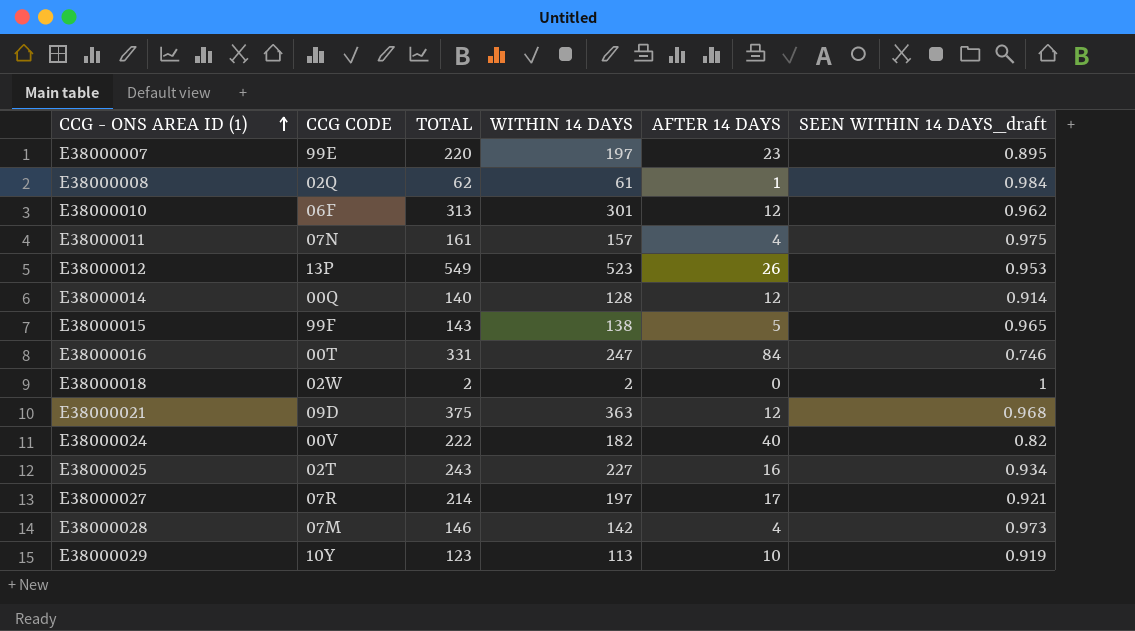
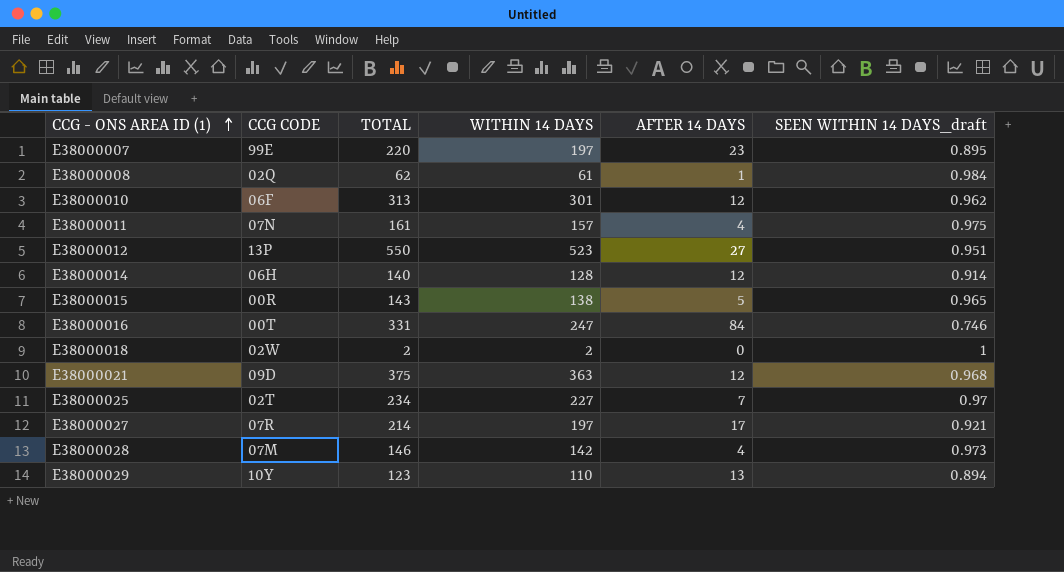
row E38000024: 00V | 222 | 182 | 40 | 0.82 -> none
E38000012 | TOTAL: 549 -> 550
E38000012 | AFTER 14 DAYS: 26 -> 27
E38000012 | SEEN WITHIN 14 DAYS_draft: 0.953 -> 0.951
E38000014 | CCG CODE: 00Q -> 06H
E38000015 | CCG CODE: 99F -> 00R
E38000025 | TOTAL: 243 -> 234
E38000025 | AFTER 14 DAYS: 16 -> 7
E38000025 | SEEN WITHIN 14 DAYS_draft: 0.934 -> 0.97
E38000029 | WITHIN 14 DAYS: 113 -> 110
E38000029 | AFTER 14 DAYS: 10 -> 13
E38000029 | SEEN WITHIN 14 DAYS_draft: 0.919 -> 0.894

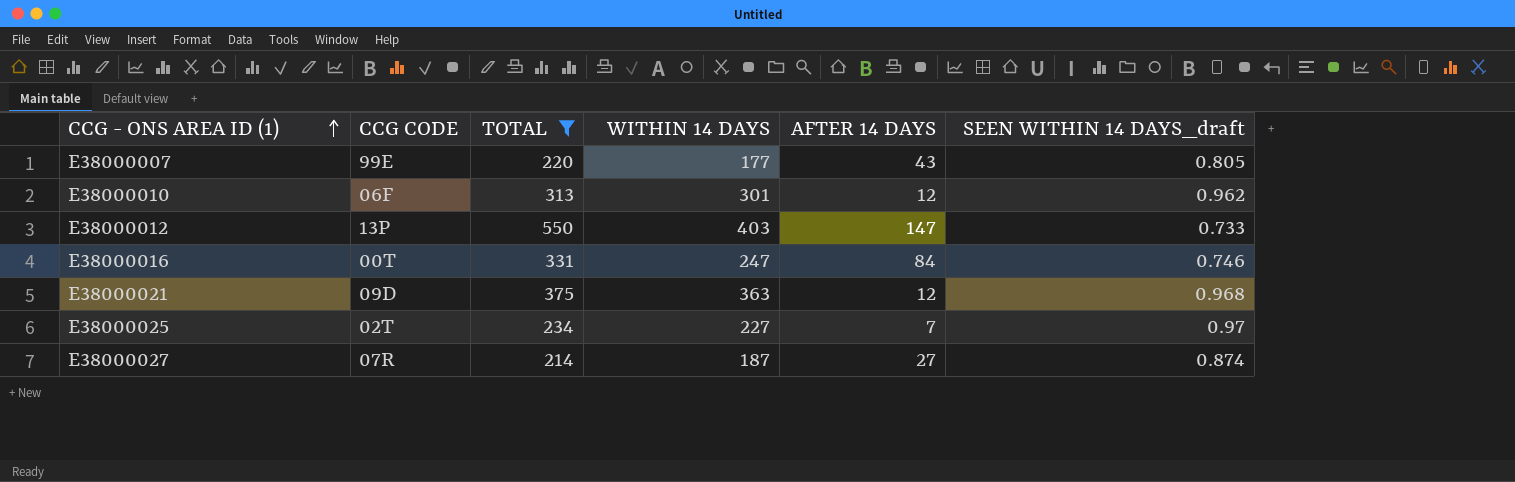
filter: none -> TOTAL >= 214
E38000007 | WITHIN 14 DAYS: 197 -> 177
E38000007 | AFTER 14 DAYS: 23 -> 43
E38000007 | SEEN WITHIN 14 DAYS_draft: 0.895 -> 0.805
E38000012 | WITHIN 14 DAYS: 523 -> 403
E38000012 | AFTER 14 DAYS: 27 -> 147
E38000012 | SEEN WITHIN 14 DAYS_draft: 0.951 -> 0.733
E38000027 | WITHIN 14 DAYS: 197 -> 187
E38000027 | AFTER 14 DAYS: 17 -> 27
E38000027 | SEEN WITHIN 14 DAYS_draft: 0.921 -> 0.874

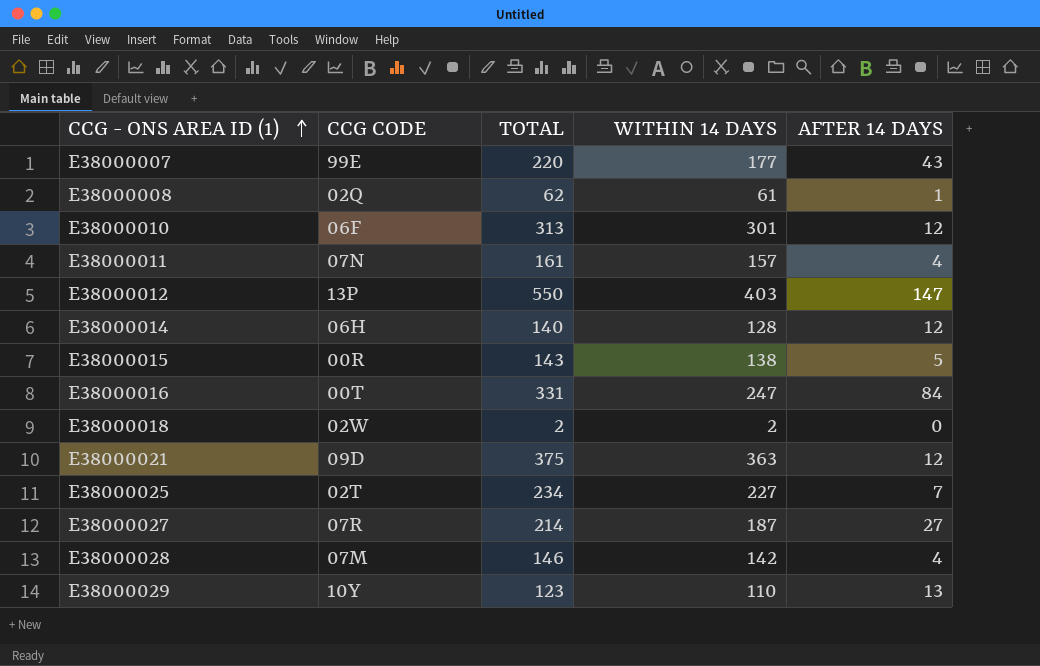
filter: TOTAL >= 214 -> none
column SEEN WITHIN 14 DAYS_draft | formula: [WITHIN 14 DAYS] / [TOTAL] -> none

